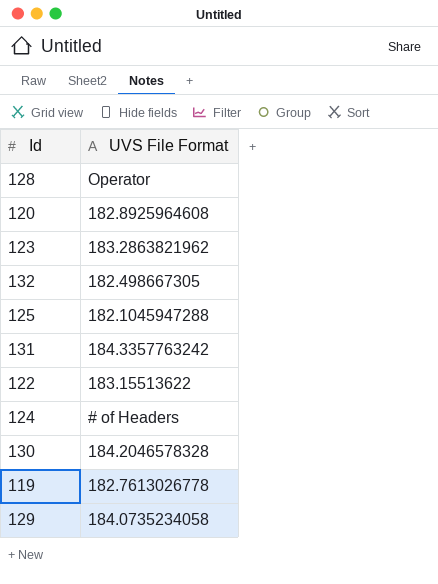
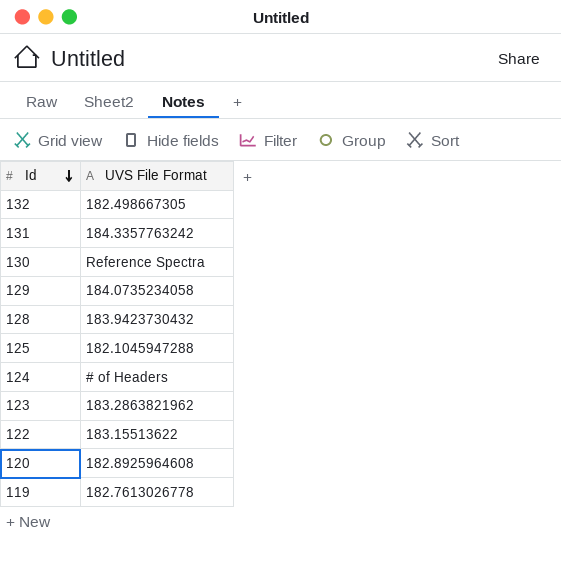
row order: none -> Id descending
130 | UVS File Format: 184.2046578328 -> Reference Spectra
128 | UVS File Format: Operator -> 183.9423730432

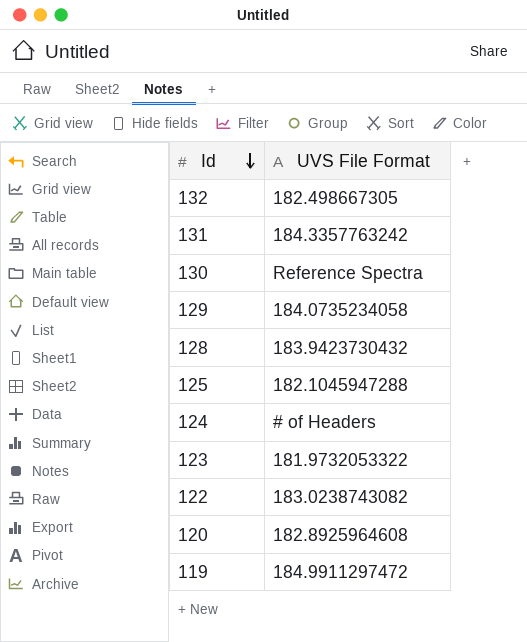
123 | UVS File Format: 183.2863821962 -> 181.9732053322
122 | UVS File Format: 183.15513622 -> 183.0238743082
119 | UVS File Format: 182.7613026778 -> 184.9911297472

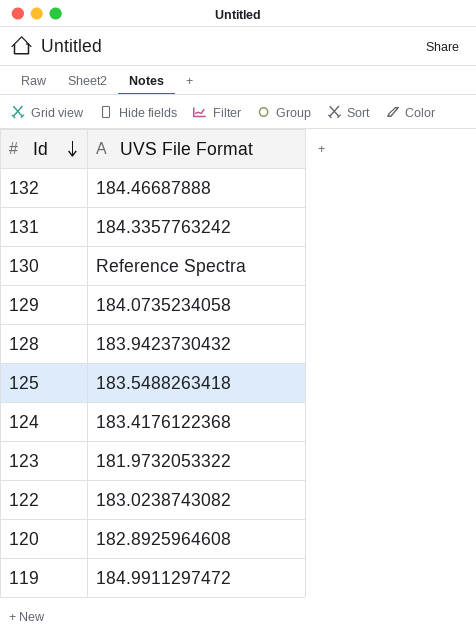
132 | UVS File Format: 182.498667305 -> 184.46687888
125 | UVS File Format: 182.1045947288 -> 183.5488263418
124 | UVS File Format: # of Headers -> 183.4176122368

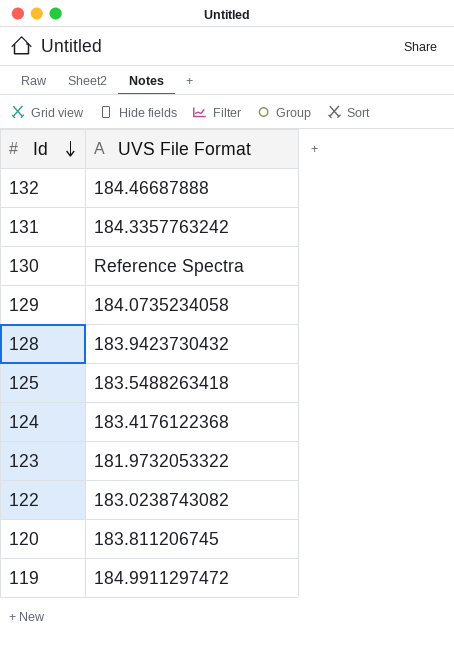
120 | UVS File Format: 182.8925964608 -> 183.811206745

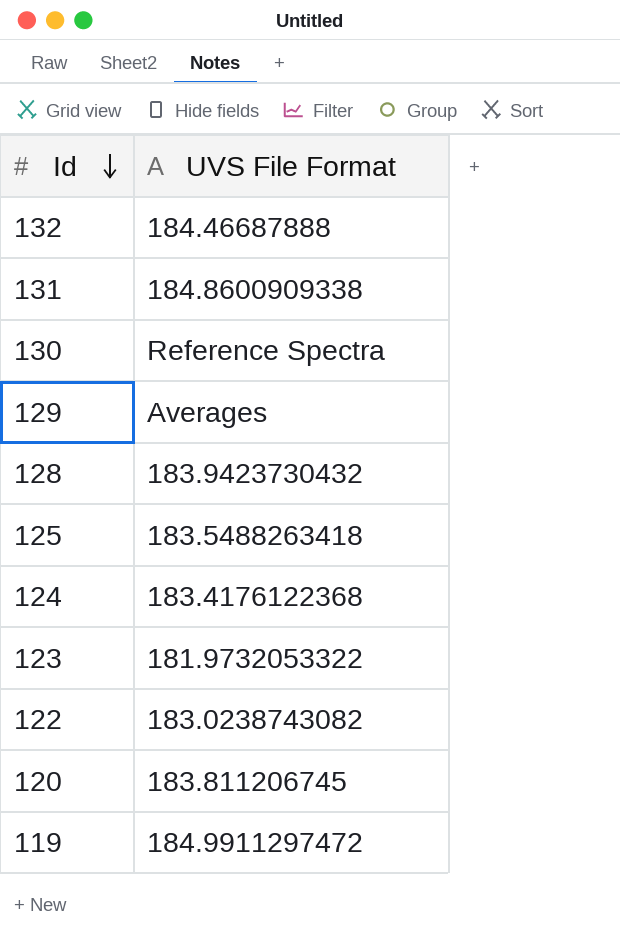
131 | UVS File Format: 184.3357763242 -> 184.8600909338
129 | UVS File Format: 184.0735234058 -> Averages

